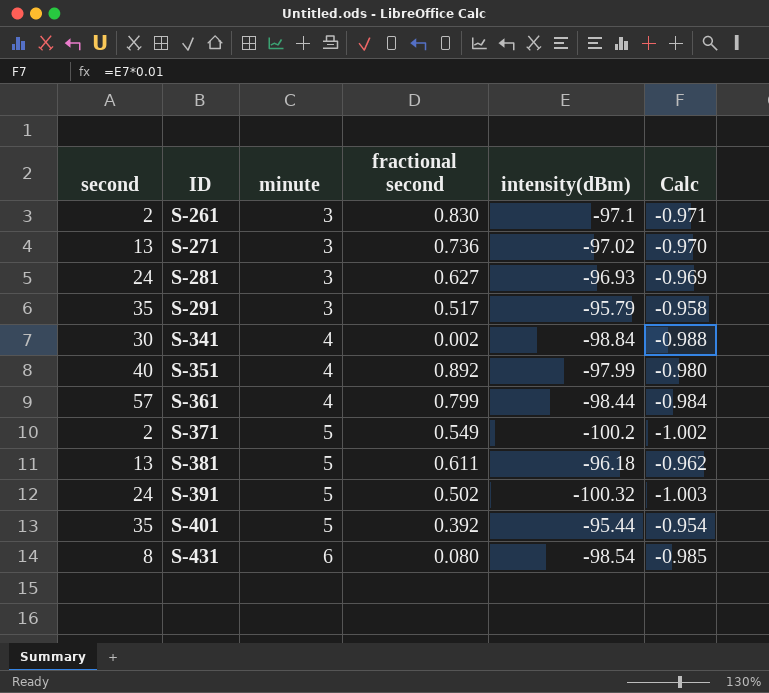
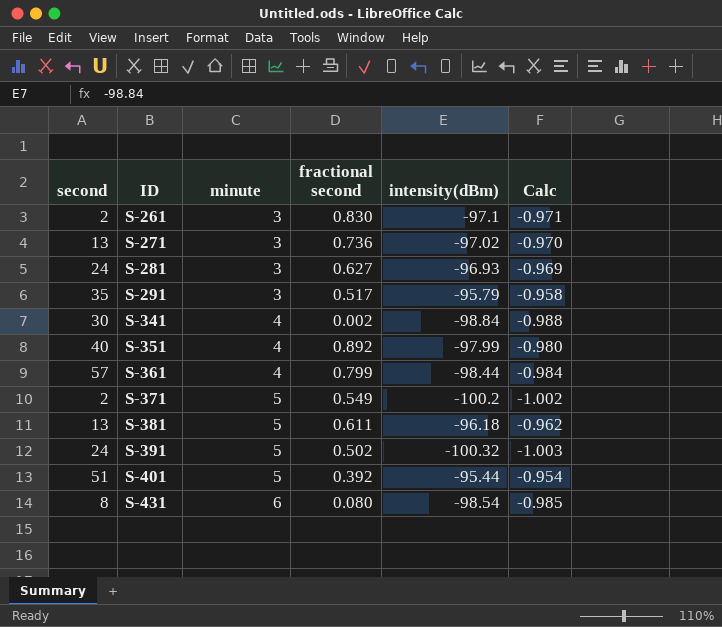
S-401 | second: 35 -> 51

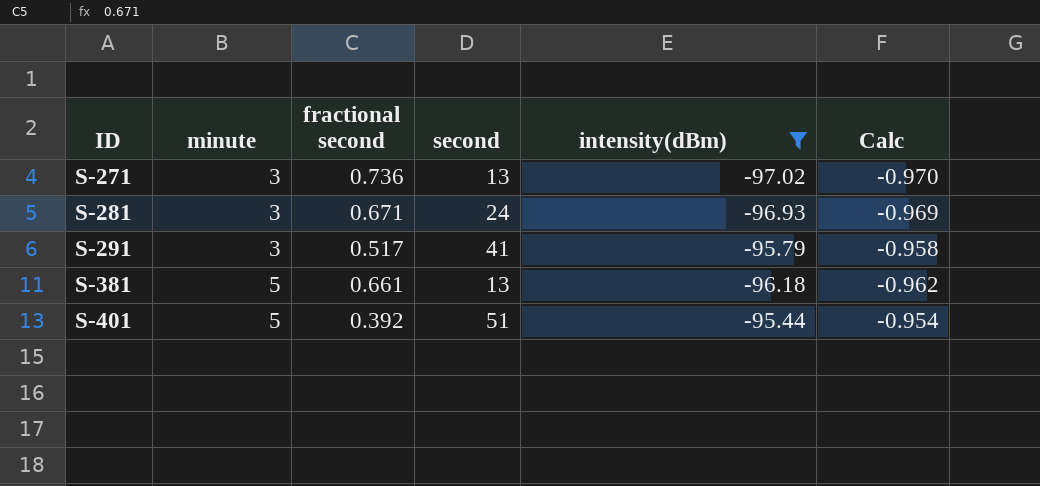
filter: none -> intensity(dBm) >= -97.02
column second | position: 1 -> 4
S-281 | fractional second: 0.627 -> 0.671
S-291 | second: 35 -> 41
S-381 | fractional second: 0.611 -> 0.661

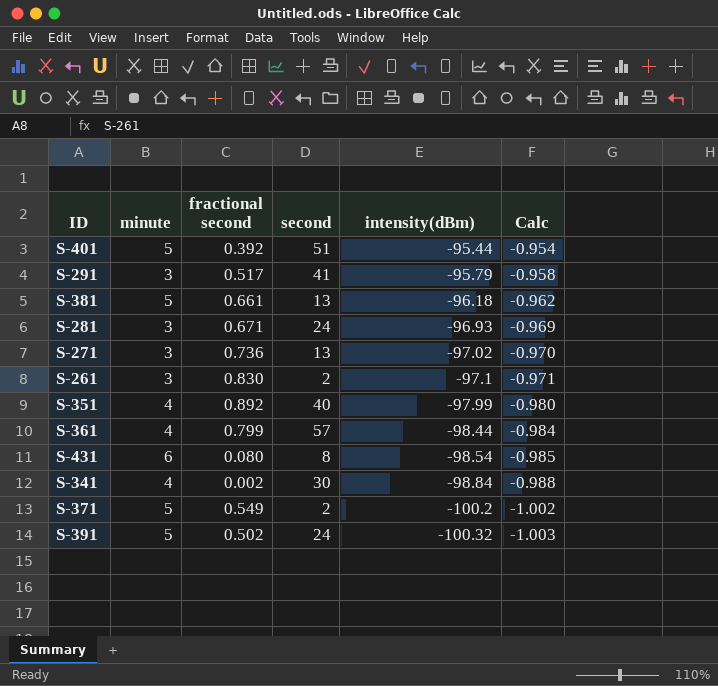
filter: intensity(dBm) >= -97.02 -> none
row order: ID ascending -> intensity(dBm) descending

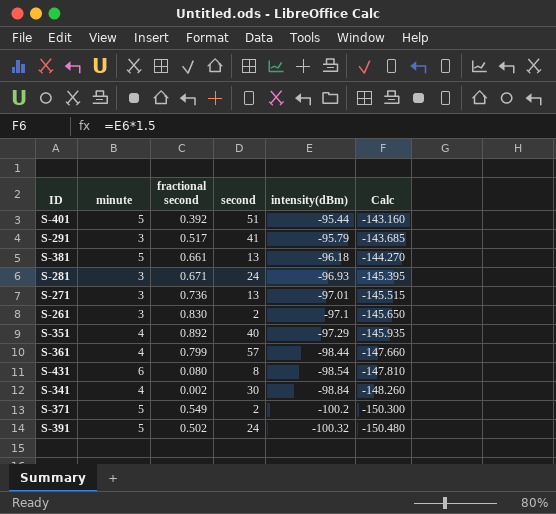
column Calc | formula: [intensity(dBm)] * 0.01 -> [intensity(dBm)] * 1.5
S-271 | intensity(dBm): -97.02 -> -97.01
S-351 | intensity(dBm): -97.99 -> -97.29

